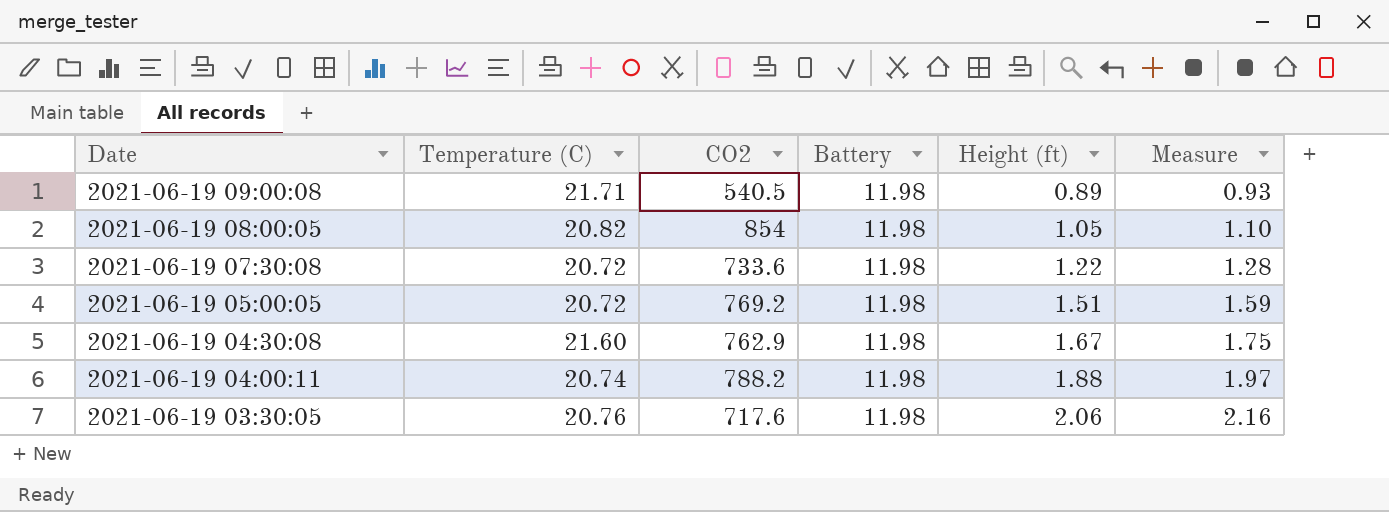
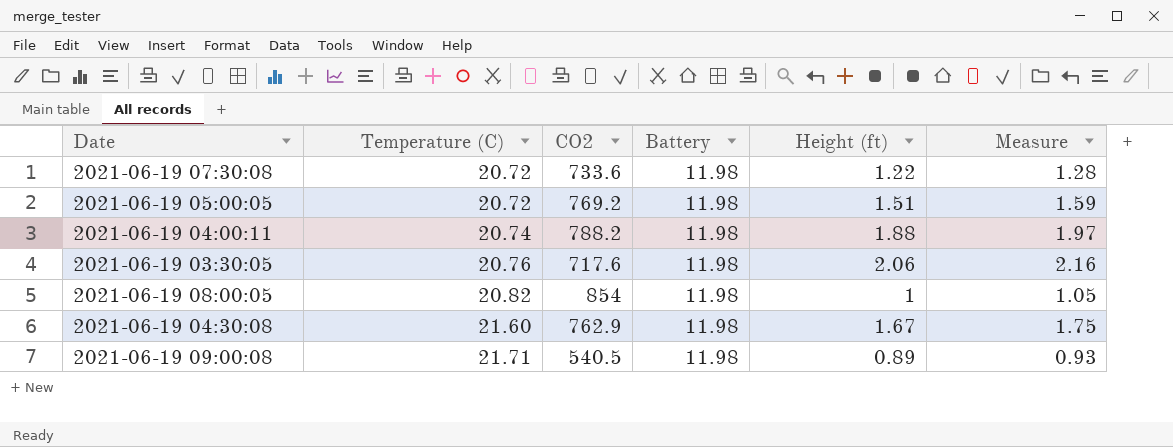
row order: Date descending -> Temperature (C) ascending
2021-06-19 08:00:05 | Height (ft): 1.05 -> 1
2021-06-19 08:00:05 | Measure: 1.10 -> 1.05

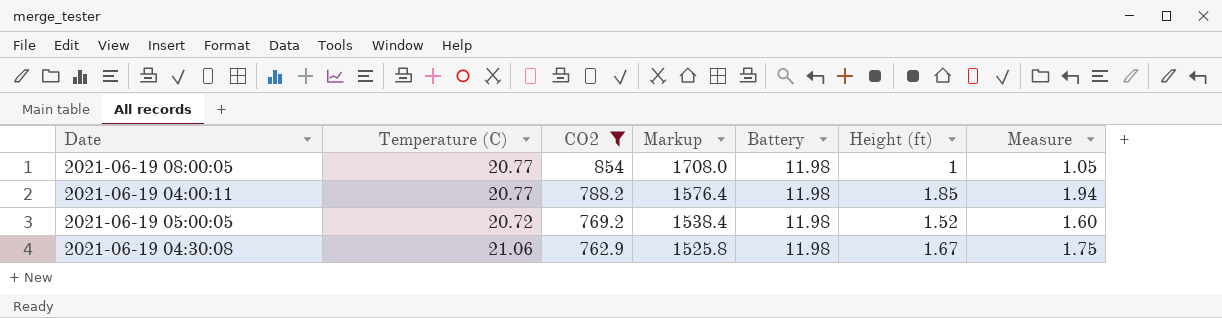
filter: none -> CO2 >= 762.9
row order: Temperature (C) ascending -> CO2 descending
column Markup | formula: none -> [CO2] * 2
2021-06-19 08:00:05 | Temperature (C): 20.82 -> 20.77
2021-06-19 04:00:11 | Temperature (C): 20.74 -> 20.77
2021-06-19 04:00:11 | Height (ft): 1.88 -> 1.85
2021-06-19 04:00:11 | Measure: 1.97 -> 1.94
2021-06-19 05:00:05 | Height (ft): 1.51 -> 1.52
2021-06-19 05:00:05 | Measure: 1.59 -> 1.60
2021-06-19 04:30:08 | Temperature (C): 21.60 -> 21.06

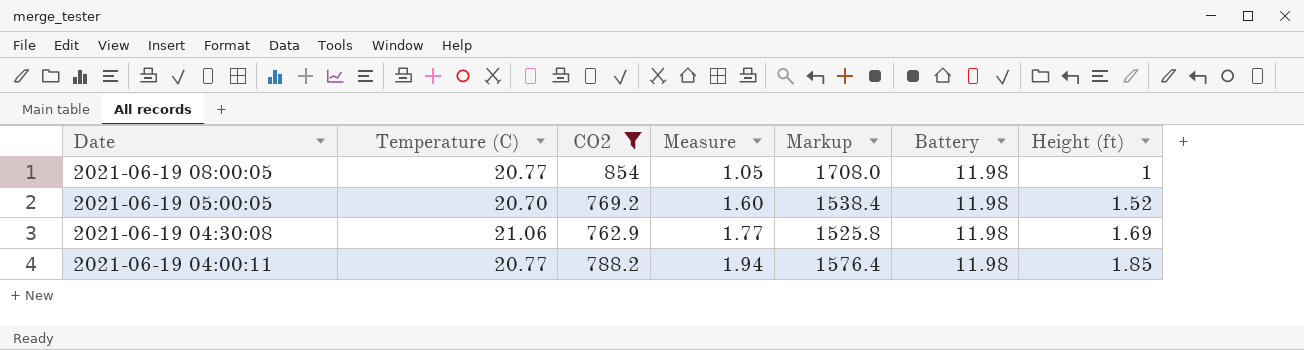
row order: CO2 descending -> Date descending
column Measure | position: 7 -> 4
2021-06-19 05:00:05 | Temperature (C): 20.72 -> 20.70
2021-06-19 04:30:08 | Measure: 1.75 -> 1.77
2021-06-19 04:30:08 | Height (ft): 1.67 -> 1.69

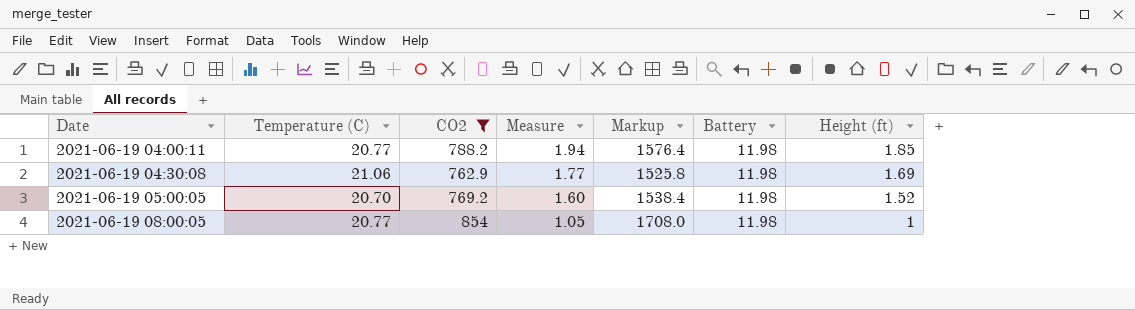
row order: Date descending -> Date ascending

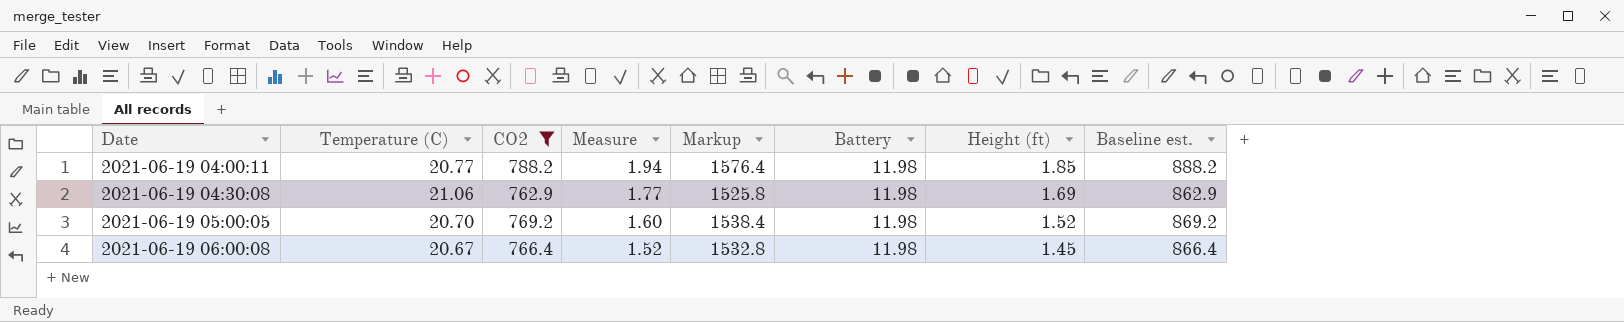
column Baseline est. | formula: none -> [CO2] + 100
row 2021-06-19 08:00:05: 20.77 | 854 | 1.05 | 1708.0 | 11.98 | 1 -> none
row 2021-06-19 06:00:08: none -> 20.67 | 766.4 | 1.52 | 1532.8 | 11.98 | 1.45 | 866.4

